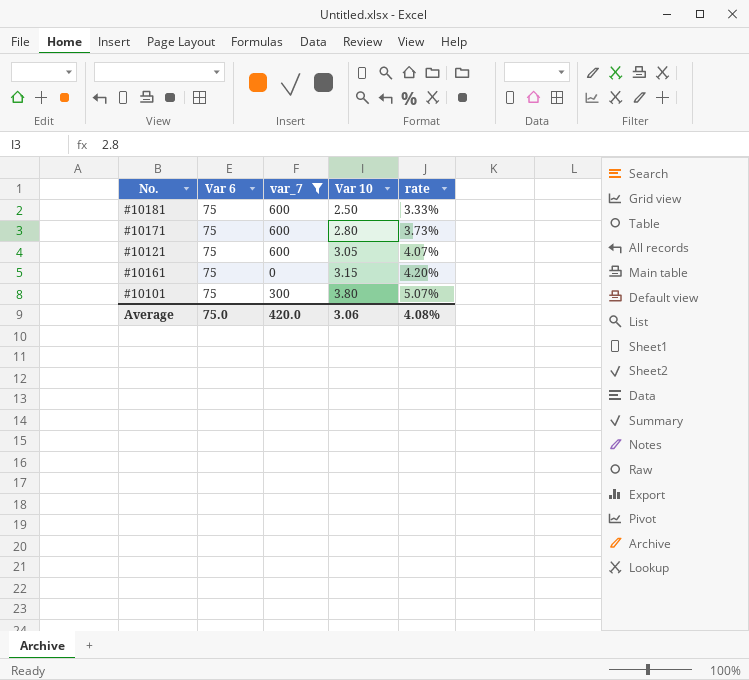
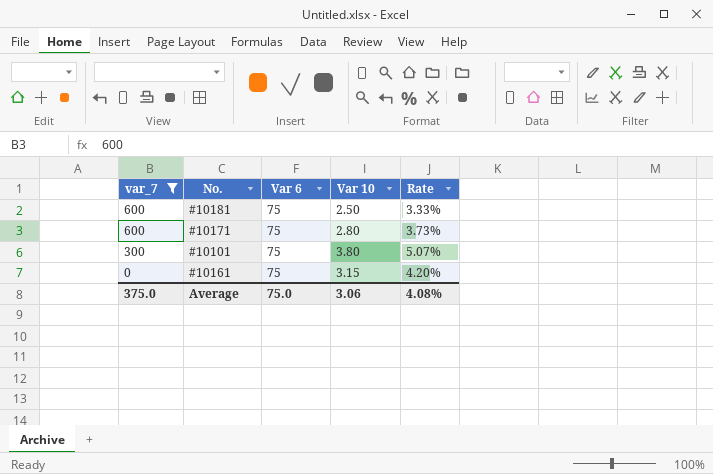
row order: Var 10 ascending -> var_7 descending
column var_7 | position: 3 -> 1
column name: rate -> Rate
row #10121: 75 | 600 | 3.05 | 4.07% -> none
Average | var_7: 420.0 -> 375.0

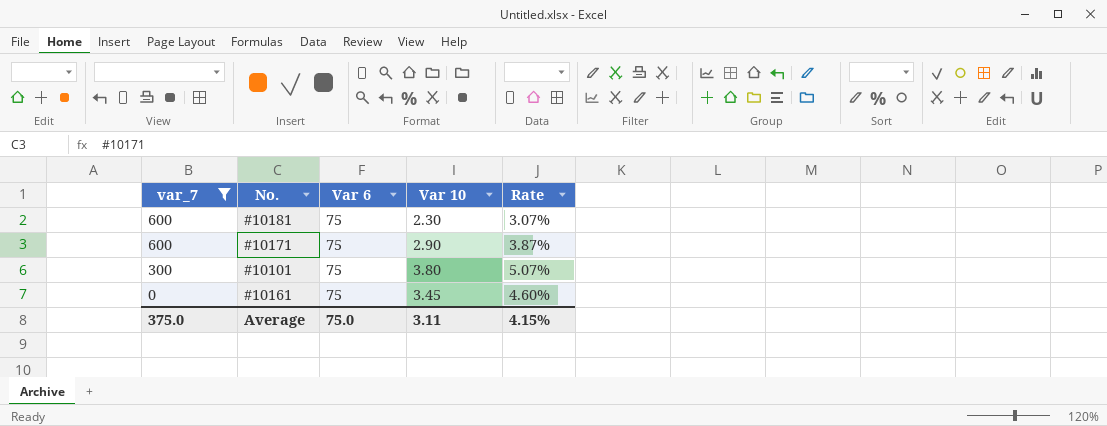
#10181 | Var 10: 2.50 -> 2.30
#10181 | Rate: 3.33% -> 3.07%
#10171 | Var 10: 2.80 -> 2.90
#10171 | Rate: 3.73% -> 3.87%
#10161 | Var 10: 3.15 -> 3.45
#10161 | Rate: 4.20% -> 4.60%
Average | Var 10: 3.06 -> 3.11
Average | Rate: 4.08% -> 4.15%

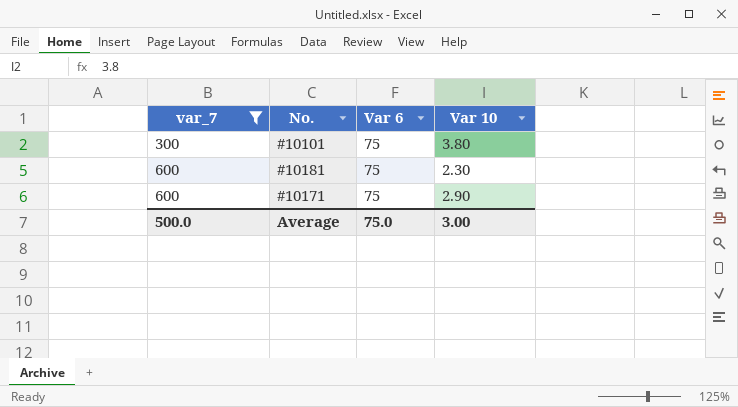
row order: var_7 descending -> var_7 ascending
column Rate | formula: [Var 10] / [Var 6] -> none
row #10161: 0 | 75 | 3.45 | 4.60% -> none
Average | var_7: 375.0 -> 500.0
Average | Var 10: 3.11 -> 3.00

